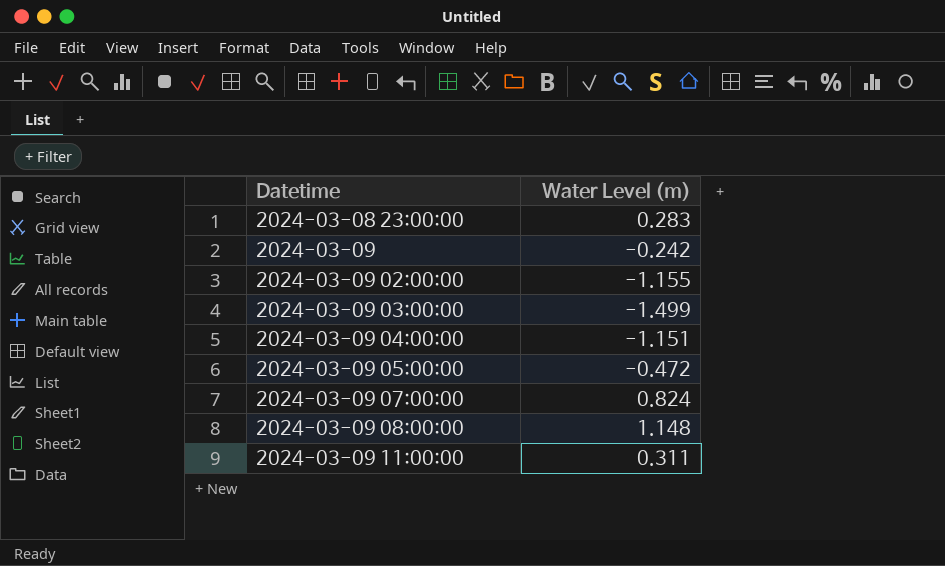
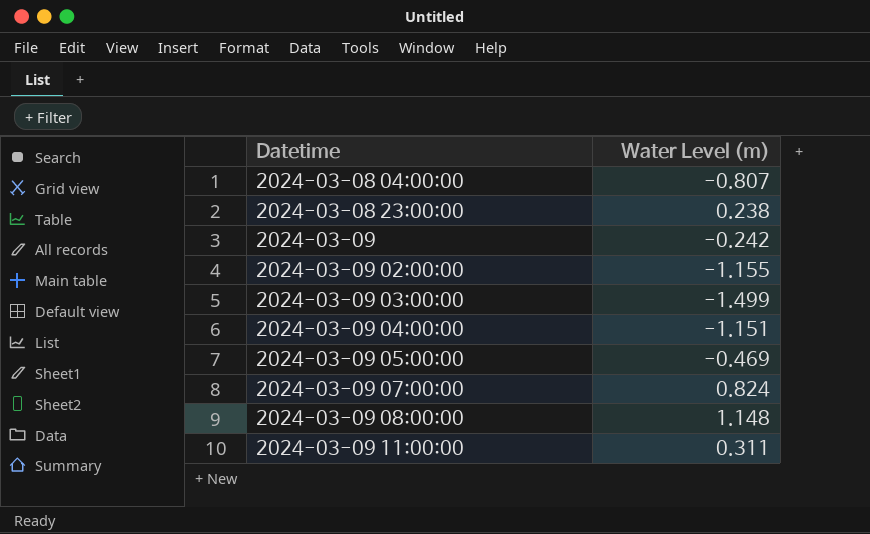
row 2024-03-08 04:00:00: none -> -0.807
2024-03-08 23:00:00 | Water Level (m): 0.283 -> 0.238
2024-03-09 05:00:00 | Water Level (m): -0.472 -> -0.469

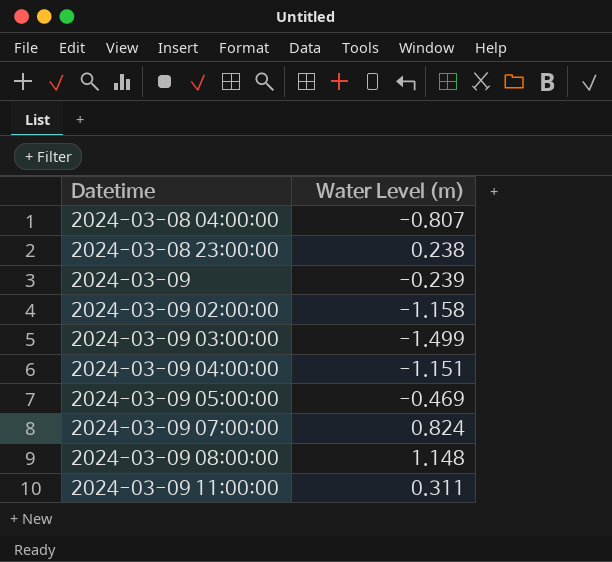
2024-03-09 | Water Level (m): -0.242 -> -0.239
2024-03-09 02:00:00 | Water Level (m): -1.155 -> -1.158

